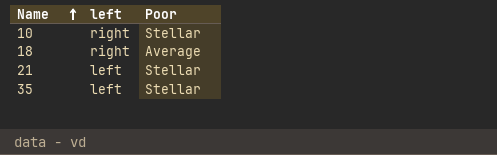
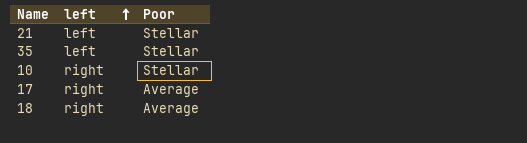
row order: Name ascending -> left ascending
row 17: none -> right | Average

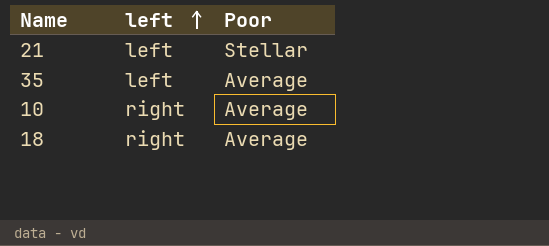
row 17: right | Average -> none
35 | Poor: Stellar -> Average
10 | Poor: Stellar -> Average

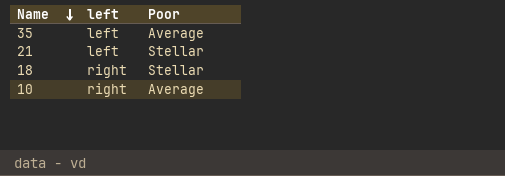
row order: left ascending -> Name descending
18 | Poor: Average -> Stellar

